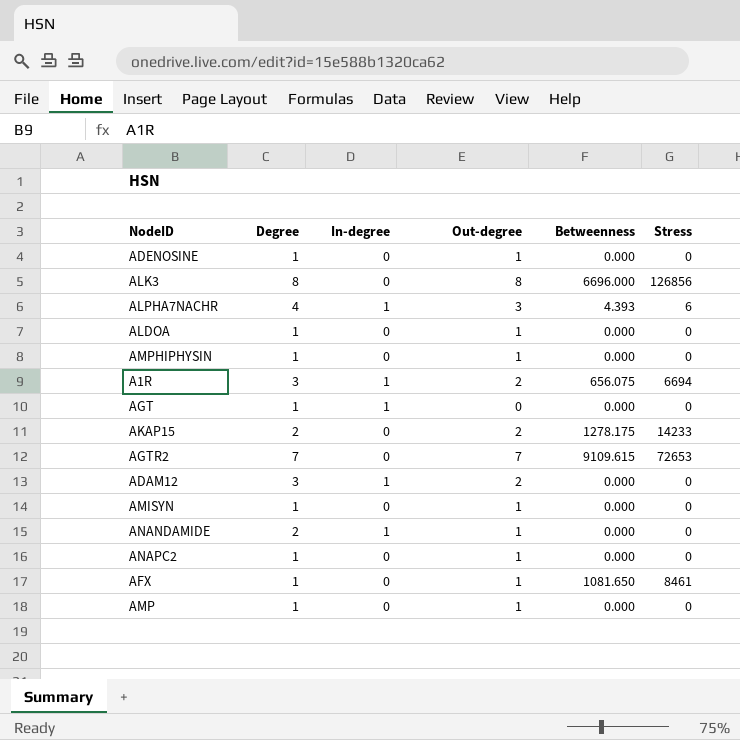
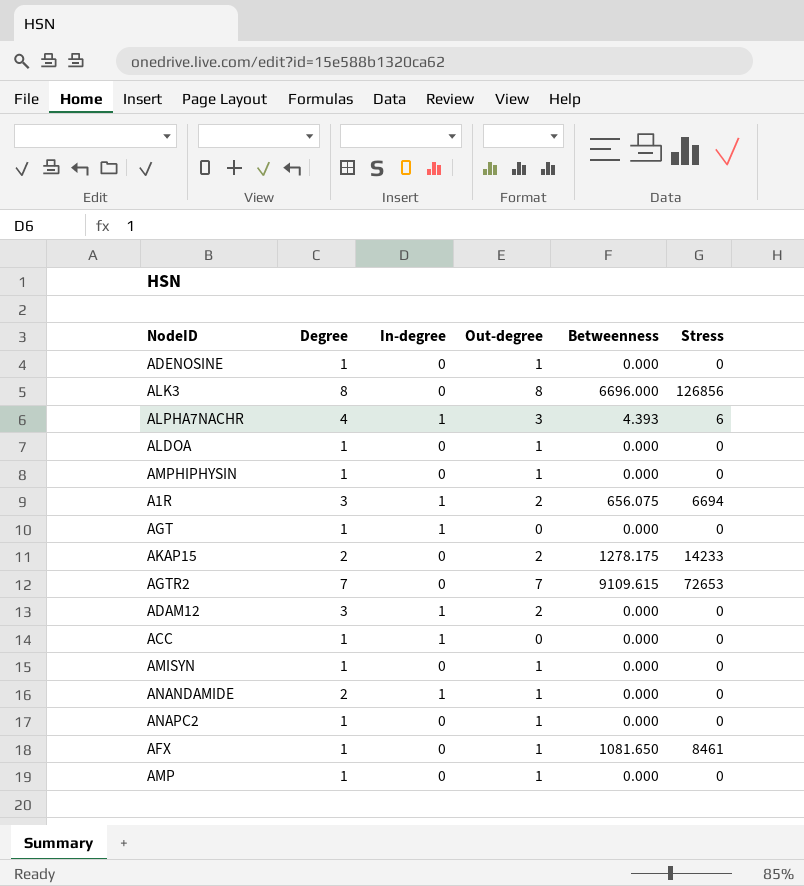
row ACC: none -> 1 | 1 | 0 | 0.000 | 0

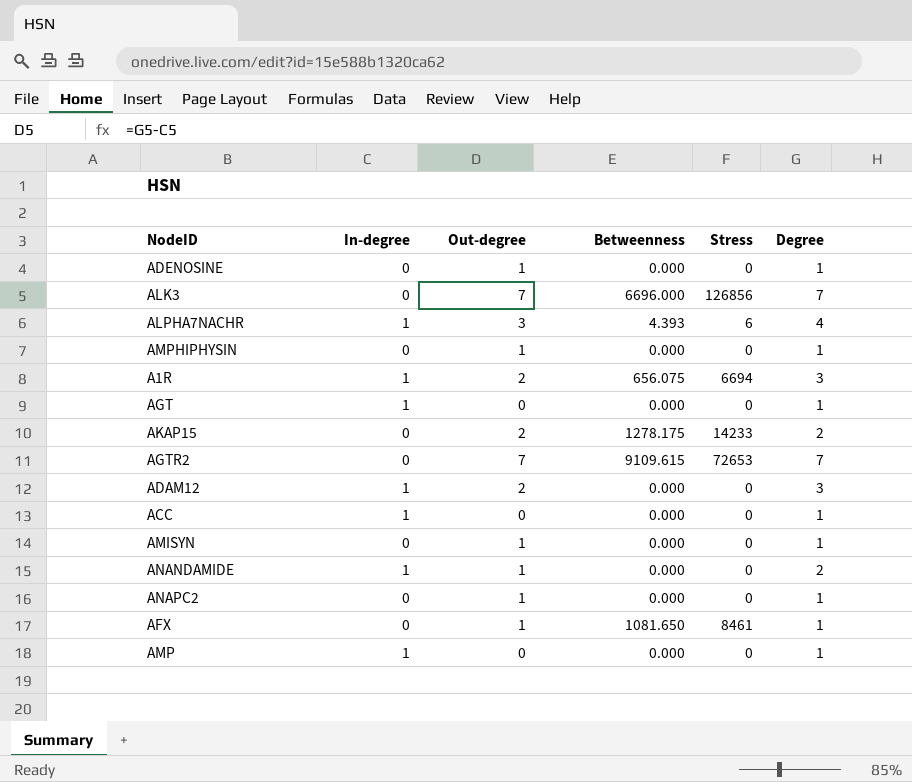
column Degree | position: 2 -> 6
row ALDOA: 1 | 0 | 1 | 0.000 | 0 -> none
ALK3 | Out-degree: 8 -> 7
ALK3 | Degree: 8 -> 7
AMP | In-degree: 0 -> 1
AMP | Out-degree: 1 -> 0

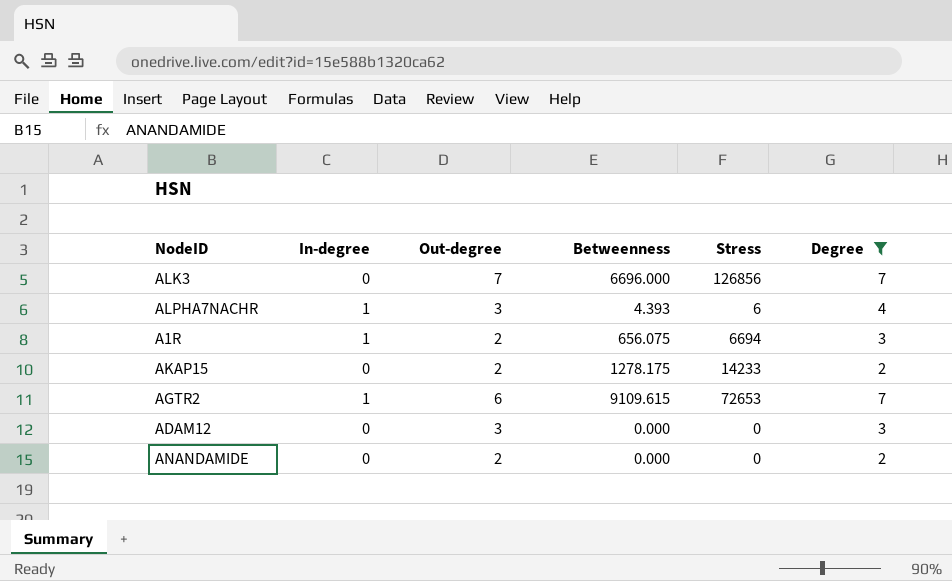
filter: none -> Degree != 1
AGTR2 | In-degree: 0 -> 1
AGTR2 | Out-degree: 7 -> 6
ADAM12 | In-degree: 1 -> 0
ADAM12 | Out-degree: 2 -> 3
ANANDAMIDE | In-degree: 1 -> 0
ANANDAMIDE | Out-degree: 1 -> 2

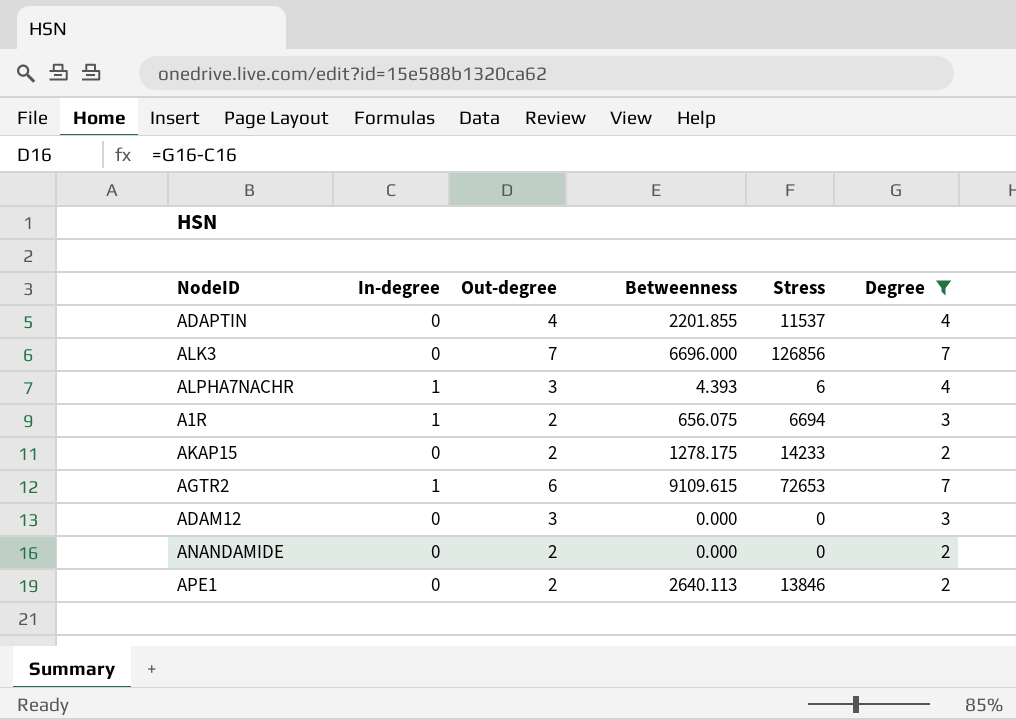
row ADAPTIN: none -> 0 | 4 | 2201.855 | 11537 | 4
row APE1: none -> 0 | 2 | 2640.113 | 13846 | 2

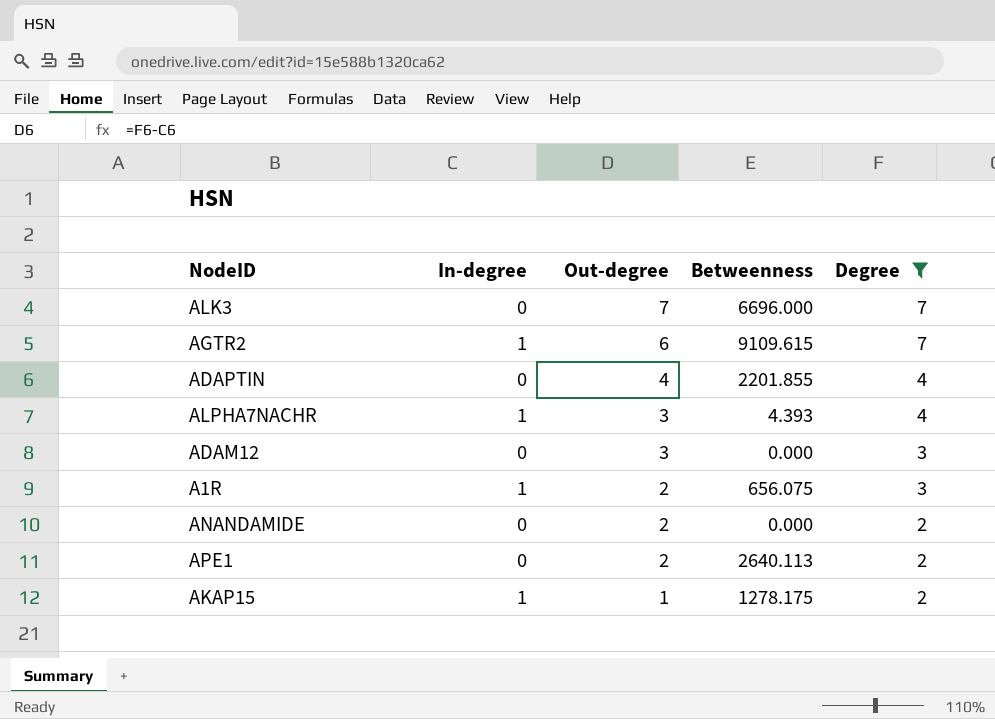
row order: none -> Out-degree descending
column Stress | position: 5 -> none
AKAP15 | In-degree: 0 -> 1
AKAP15 | Out-degree: 2 -> 1

